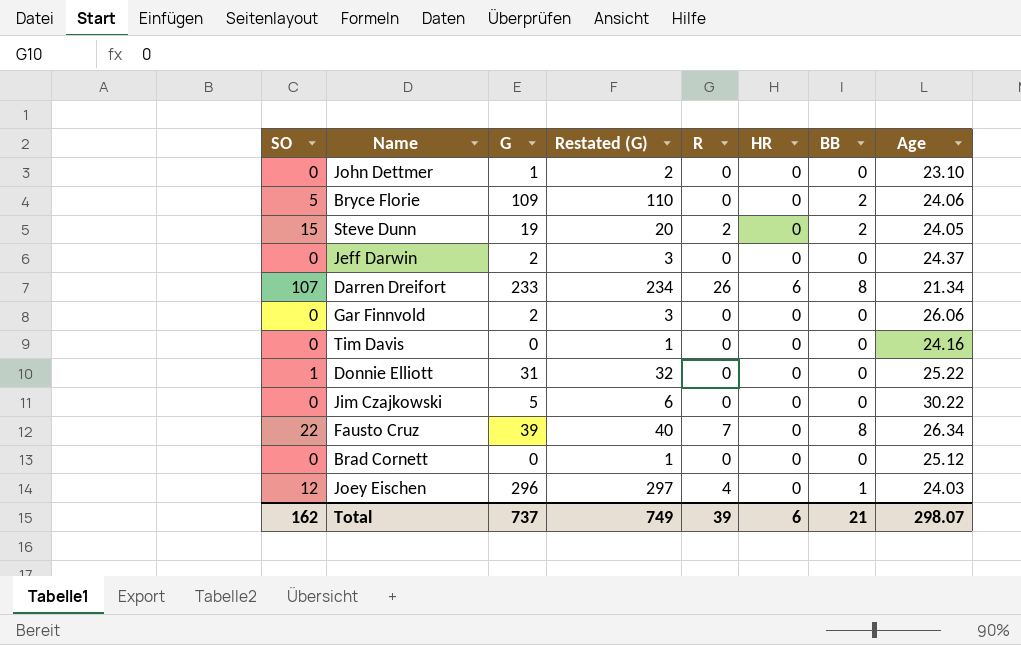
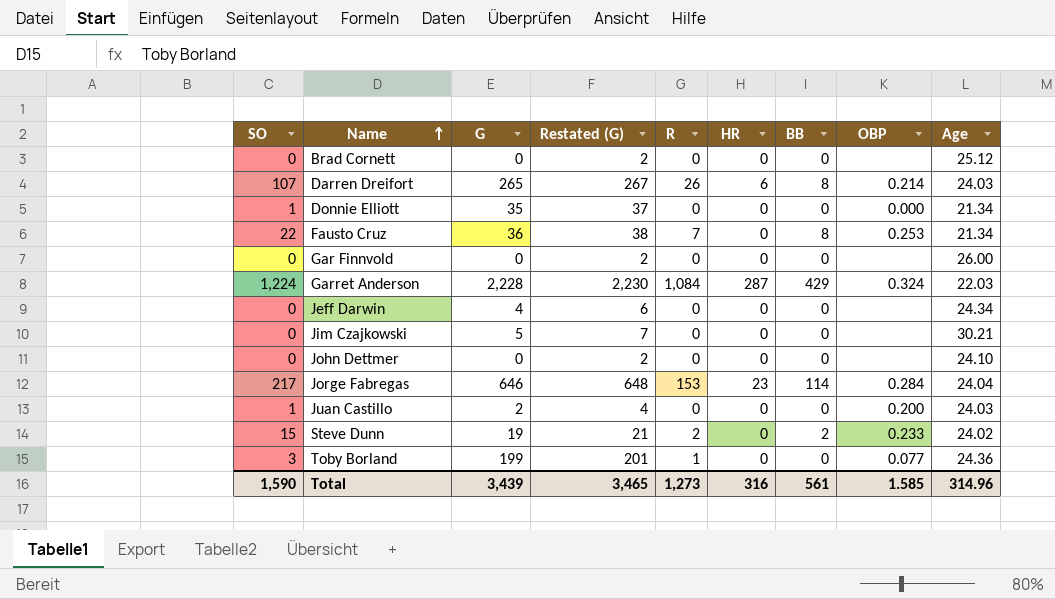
row order: none -> Name ascending
column Restated (G) | formula: [G] + 1 -> [G] + 2
column OBP | position: none -> 8
row Bryce Florie: 5 | 109 | 110 | 0 | 0 | 2 | 24.06 -> none
row Tim Davis: 0 | 0 | 1 | 0 | 0 | 0 | 24.16 -> none
row Joey Eischen: 12 | 296 | 297 | 4 | 0 | 1 | 24.03 -> none
Darren Dreifort | G: 233 -> 265
Darren Dreifort | Age: 21.34 -> 24.03
Donnie Elliott | G: 31 -> 35
Donnie Elliott | Age: 25.22 -> 21.34
Fausto Cruz | G: 39 -> 36
Fausto Cruz | Age: 26.34 -> 21.34
Gar Finnvold | G: 2 -> 0
Gar Finnvold | Age: 26.06 -> 26.00
row Garret Anderson: none -> 1,224 | 2,228 | 2,230 | 1,084 | 287 | 429 | 0.324 | 22.03
Jeff Darwin | G: 2 -> 4
Jeff Darwin | Age: 24.37 -> 24.34
Jim Czajkowski | Age: 30.22 -> 30.21
John Dettmer | G: 1 -> 0
John Dettmer | Age: 23.10 -> 24.10
row Jorge Fabregas: none -> 217 | 646 | 648 | 153 | 23 | 114 | 0.284 | 24.04
row Juan Castillo: none -> 1 | 2 | 4 | 0 | 0 | 0 | 0.200 | 24.03
Steve Dunn | Age: 24.05 -> 24.02
row Toby Borland: none -> 3 | 199 | 201 | 1 | 0 | 0 | 0.077 | 24.36
Total | SO: 162 -> 1,590
Total | G: 737 -> 3,439
Total | Restated (G): 749 -> 3,465
Total | R: 39 -> 1,273
Total | HR: 6 -> 316
Total | BB: 21 -> 561
Total | Age: 298.07 -> 314.96

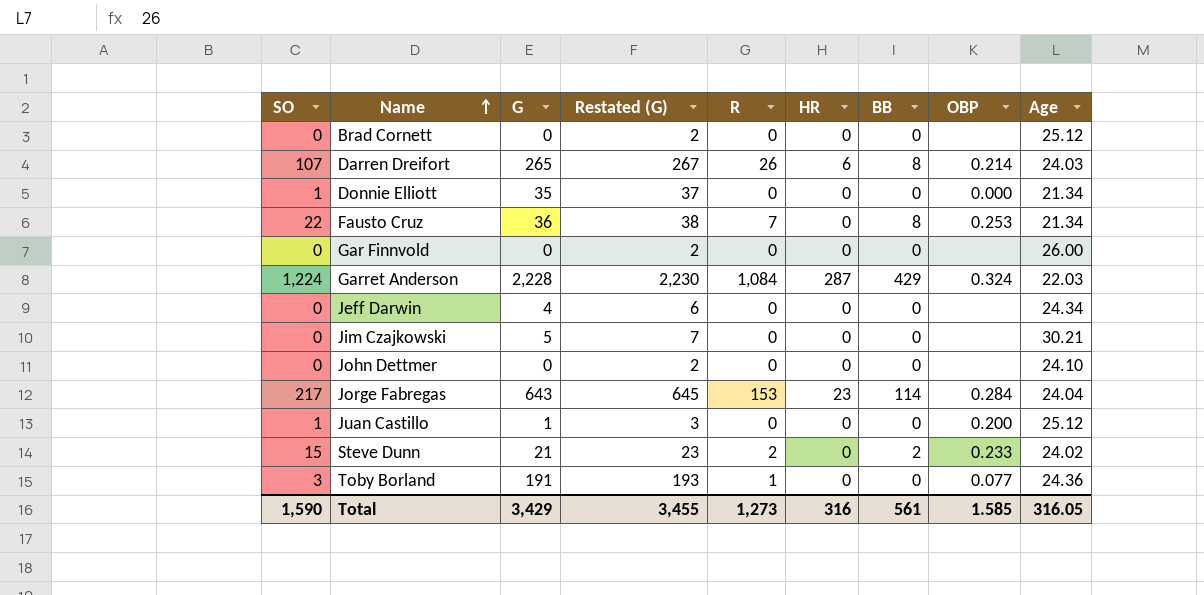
Jorge Fabregas | G: 646 -> 643
Jorge Fabregas | Restated (G): 648 -> 645
Juan Castillo | G: 2 -> 1
Juan Castillo | Restated (G): 4 -> 3
Juan Castillo | Age: 24.03 -> 25.12
Steve Dunn | G: 19 -> 21
Steve Dunn | Restated (G): 21 -> 23
Toby Borland | G: 199 -> 191
Toby Borland | Restated (G): 201 -> 193
Total | G: 3,439 -> 3,429
Total | Restated (G): 3,465 -> 3,455
Total | Age: 314.96 -> 316.05

